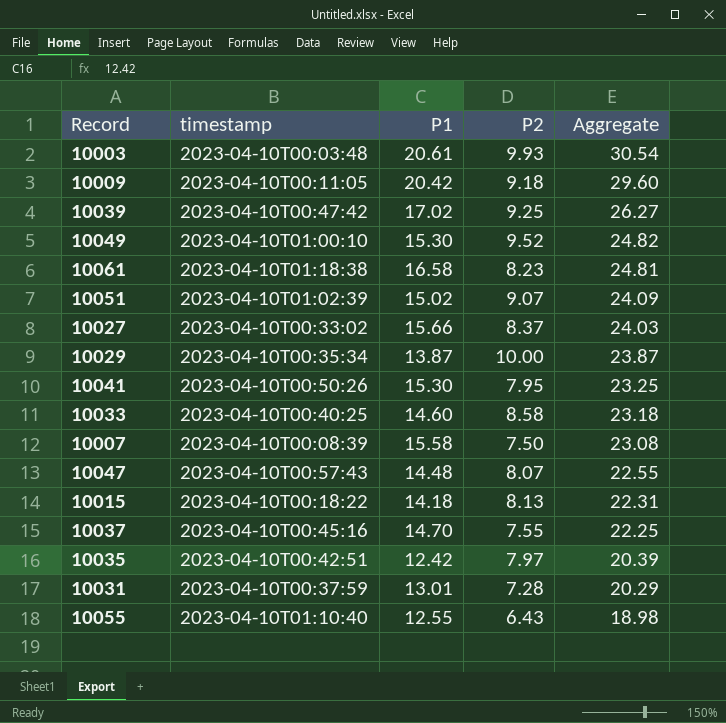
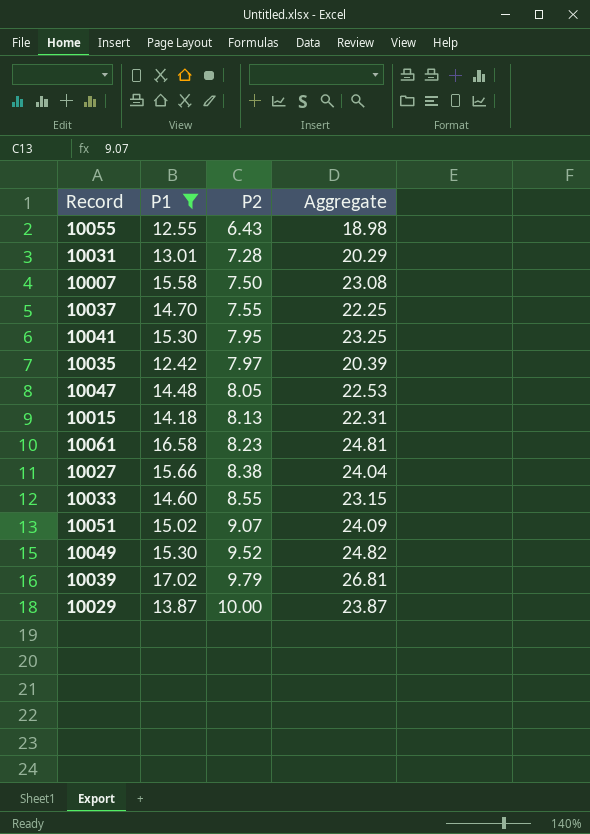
filter: none -> P1 <= 17.02
row order: Aggregate descending -> P2 ascending
column timestamp | position: 2 -> none
10047 | P2: 8.07 -> 8.05
10047 | Aggregate: 22.55 -> 22.53
10027 | P2: 8.37 -> 8.38
10027 | Aggregate: 24.03 -> 24.04
10033 | P2: 8.58 -> 8.55
10033 | Aggregate: 23.18 -> 23.15
10039 | P2: 9.25 -> 9.79
10039 | Aggregate: 26.27 -> 26.81

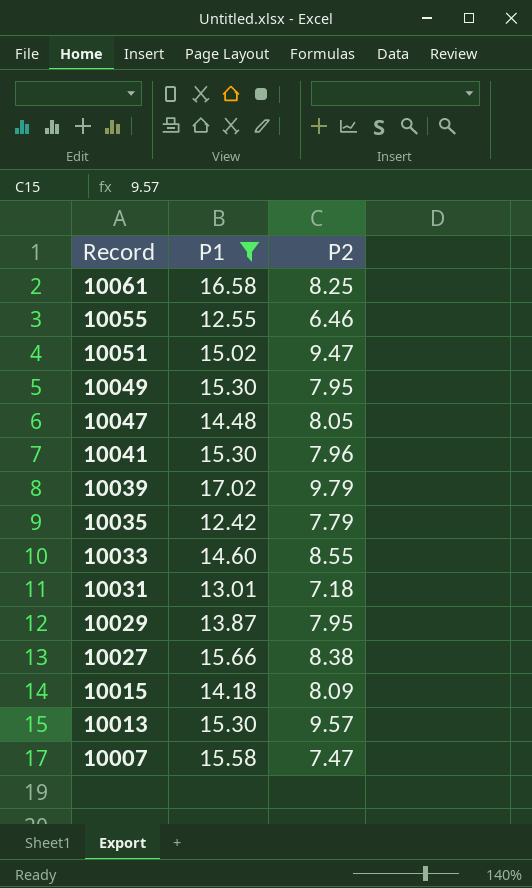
row order: P2 ascending -> Record descending
column Aggregate | formula: [P1] + [P2] -> none
row 10037: 14.70 | 7.55 | 22.25 -> none
10061 | P2: 8.23 -> 8.25
10055 | P2: 6.43 -> 6.46
10051 | P2: 9.07 -> 9.47
10049 | P2: 9.52 -> 7.95
10041 | P2: 7.95 -> 7.96
10035 | P2: 7.97 -> 7.79
10031 | P2: 7.28 -> 7.18
10029 | P2: 10.00 -> 7.95
10015 | P2: 8.13 -> 8.09
row 10013: none -> 15.30 | 9.57
10007 | P2: 7.50 -> 7.47

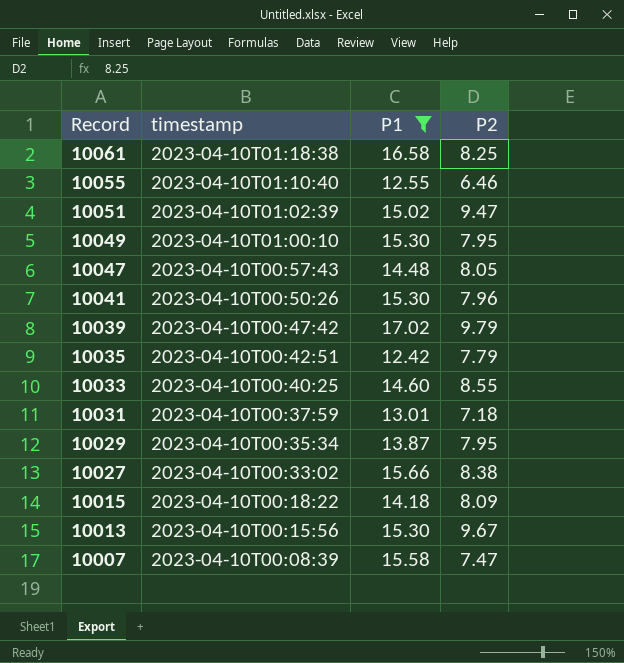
column timestamp | position: none -> 2
10013 | P2: 9.57 -> 9.67

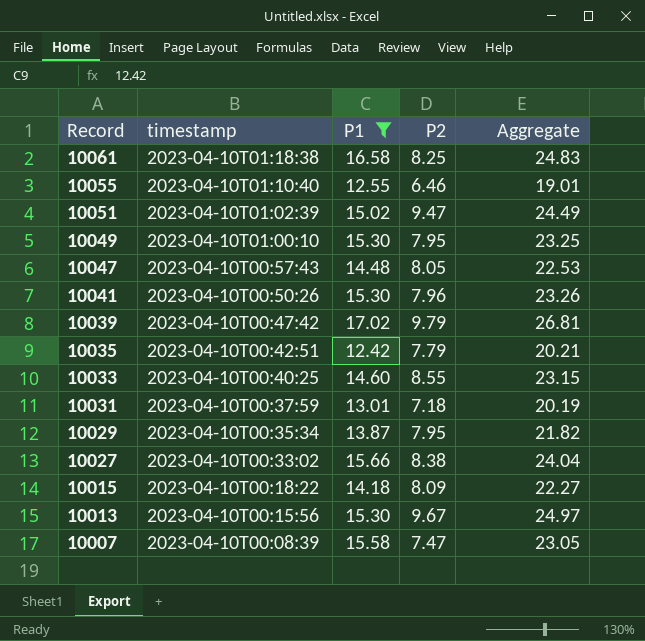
column Aggregate | formula: none -> [P1] + [P2]

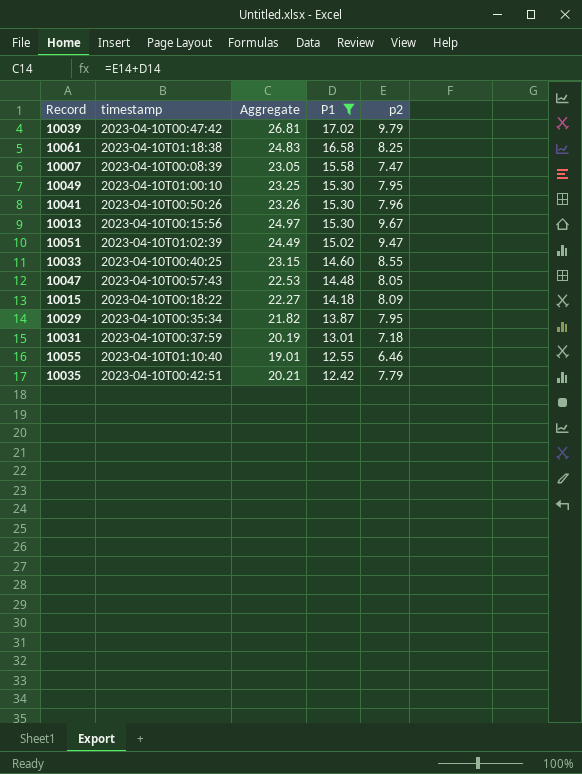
row order: Record descending -> P1 descending
column Aggregate | position: 5 -> 3
column name: P2 -> p2
row 10027: 2023-04-10T00:33:02 | 15.66 | 8.38 | 24.04 -> none

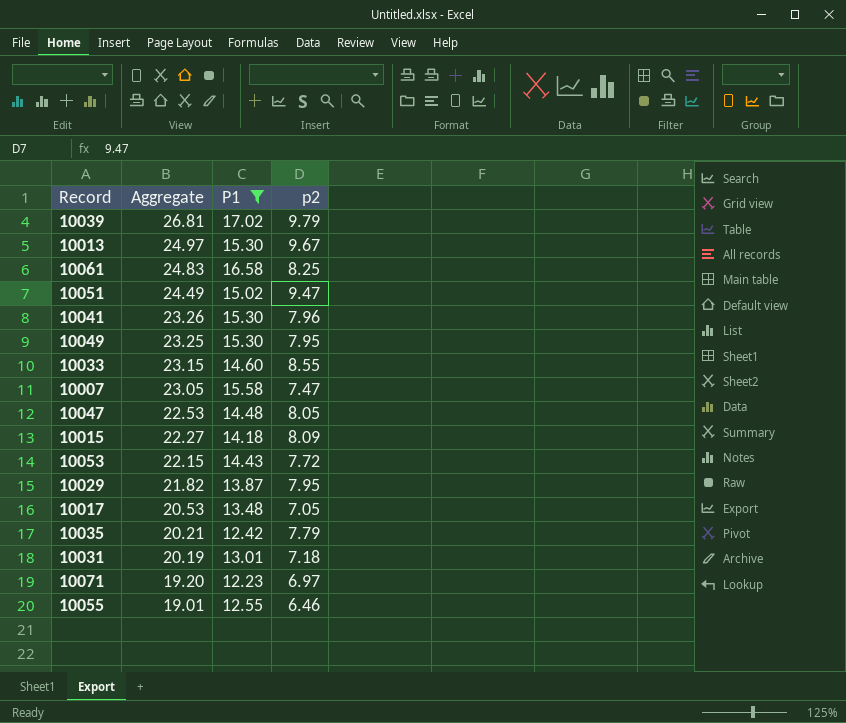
row order: P1 descending -> Aggregate descending
column timestamp | position: 2 -> none
row 10053: none -> 22.15 | 14.43 | 7.72
row 10017: none -> 20.53 | 13.48 | 7.05
row 10071: none -> 19.20 | 12.23 | 6.97

